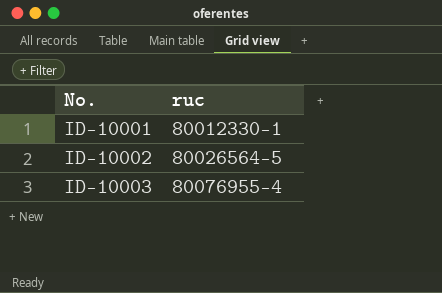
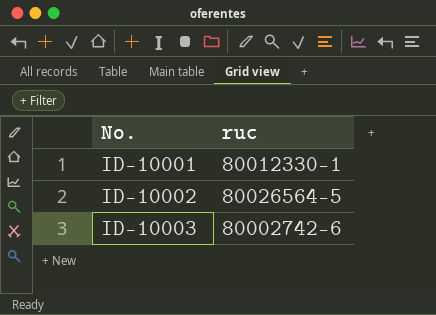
ID-10003 | ruc: 80076955-4 -> 80002742-6

